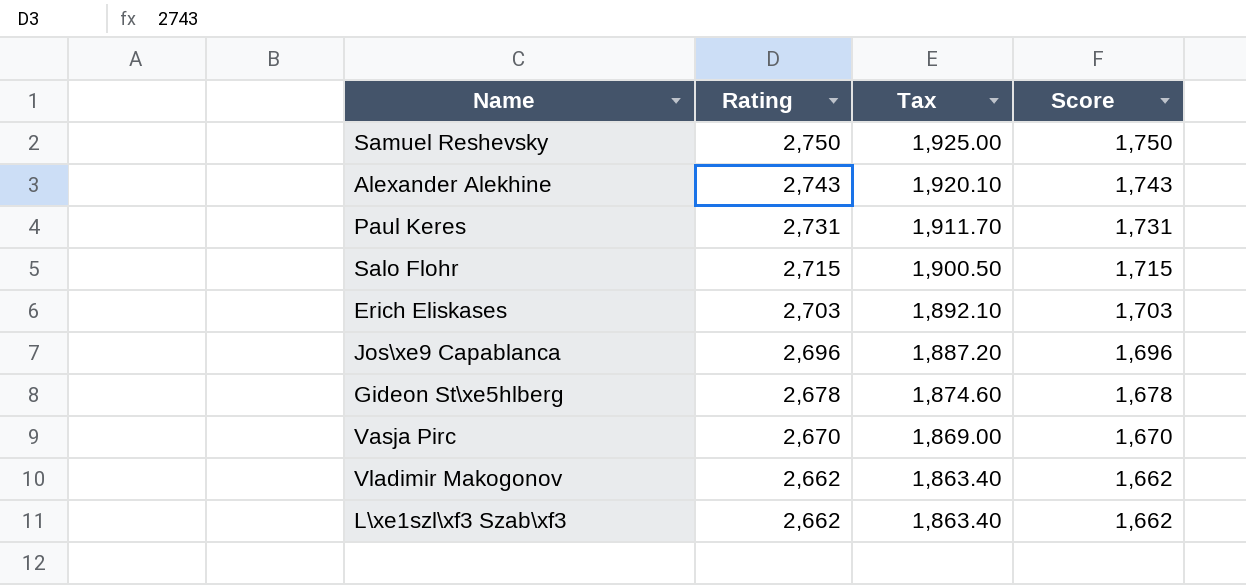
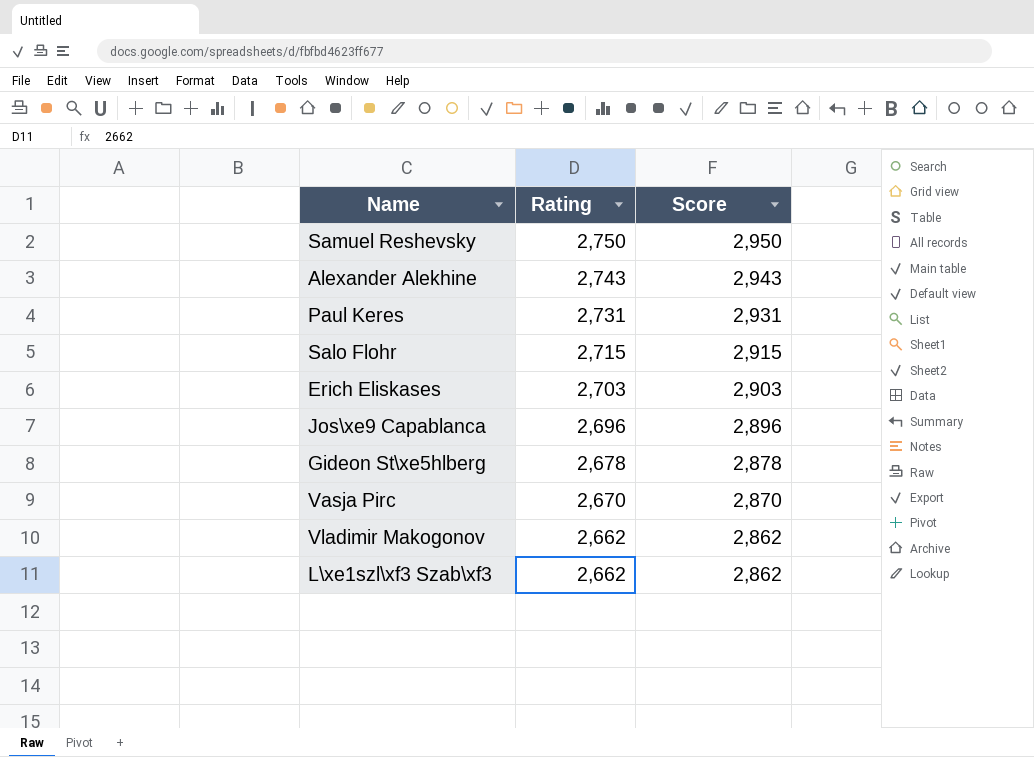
column Tax | formula: [Rating] * 0.7 -> none
column Score | formula: [Rating] - 1000 -> [Rating] + 200

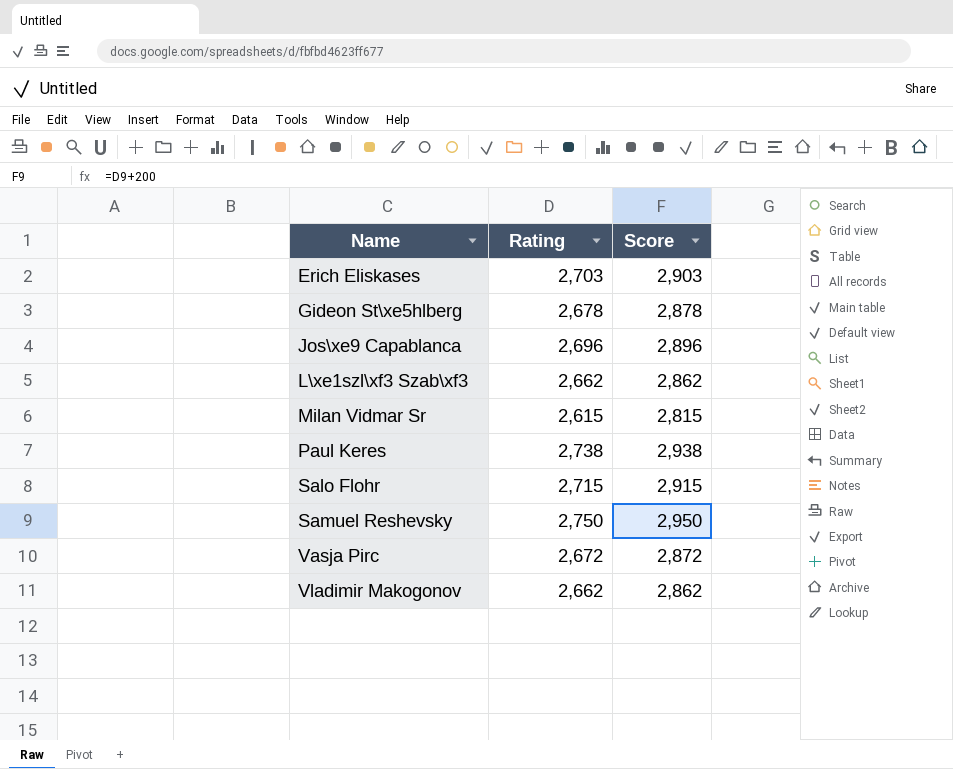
row order: Rating descending -> Name ascending
row Alexander Alekhine: 2,743 | 2,943 -> none
row Milan Vidmar Sr: none -> 2,615 | 2,815
Paul Keres | Rating: 2,731 -> 2,738
Paul Keres | Score: 2,931 -> 2,938
Vasja Pirc | Rating: 2,670 -> 2,672
Vasja Pirc | Score: 2,870 -> 2,872

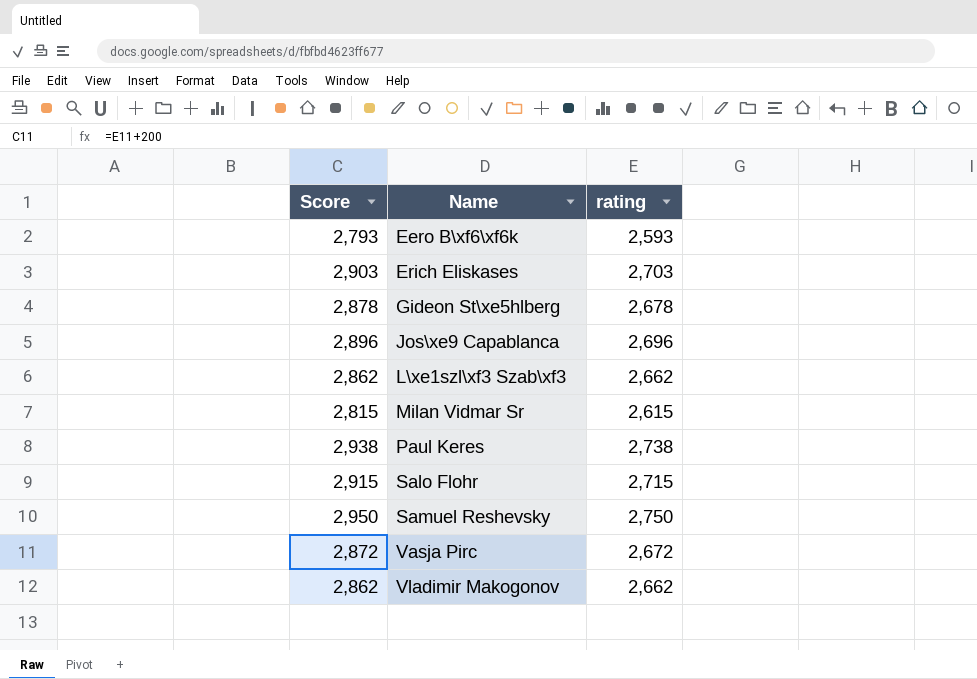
column Score | position: 3 -> 1
column name: Rating -> rating
row Eero B\xf6\xf6k: none -> 2,793 | 2,593

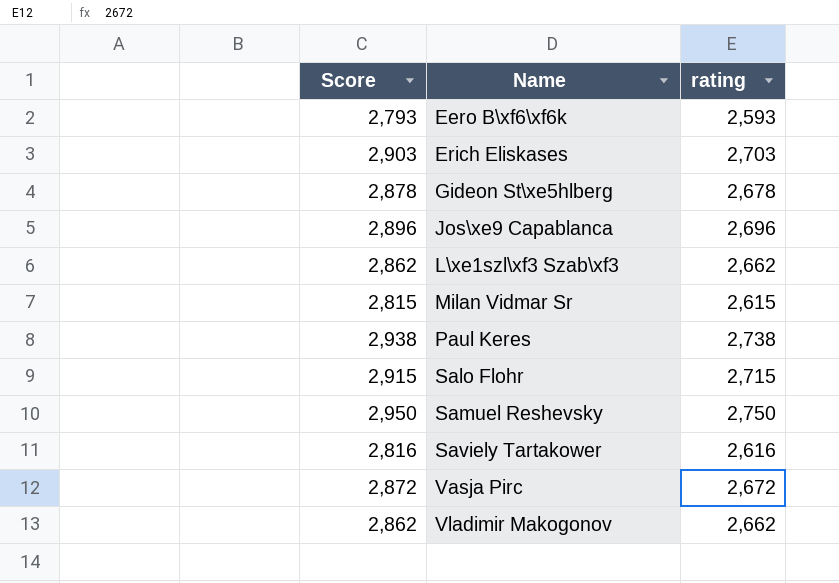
row Saviely Tartakower: none -> 2,816 | 2,616

